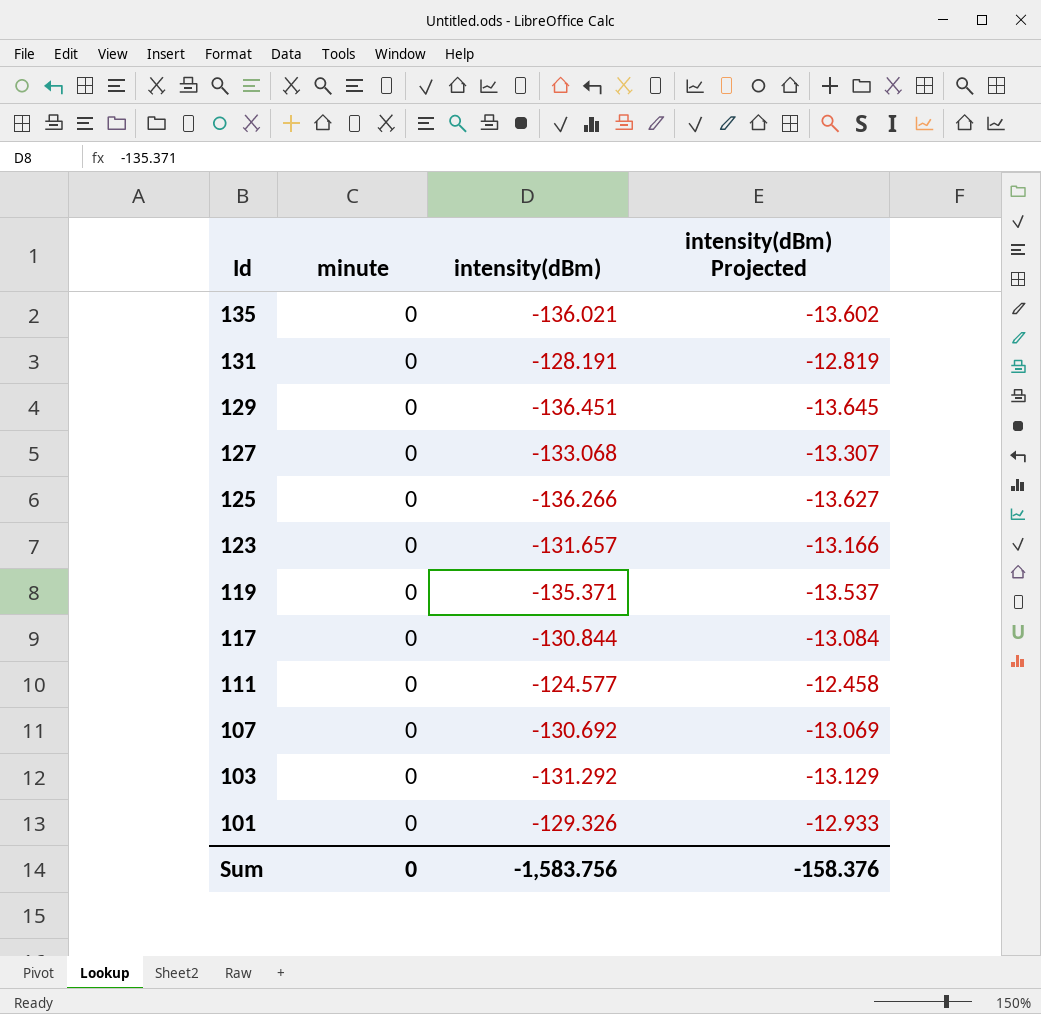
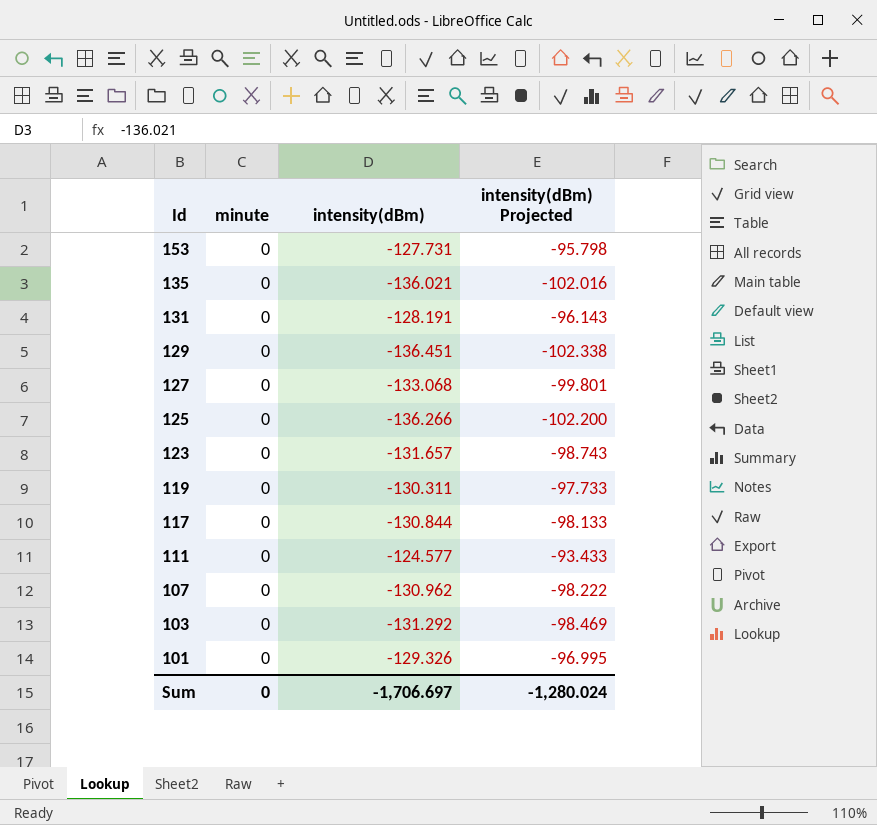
column intensity(dBm) Projected | formula: [intensity(dBm)] * 0.1 -> [intensity(dBm)] * 0.75
row 153: none -> 0 | -127.731 | -95.798
119 | intensity(dBm): -135.371 -> -130.311
107 | intensity(dBm): -130.692 -> -130.962
Sum | intensity(dBm): -1,583.756 -> -1,706.697
Sum | intensity(dBm) Projected: -158.376 -> -1,280.024

